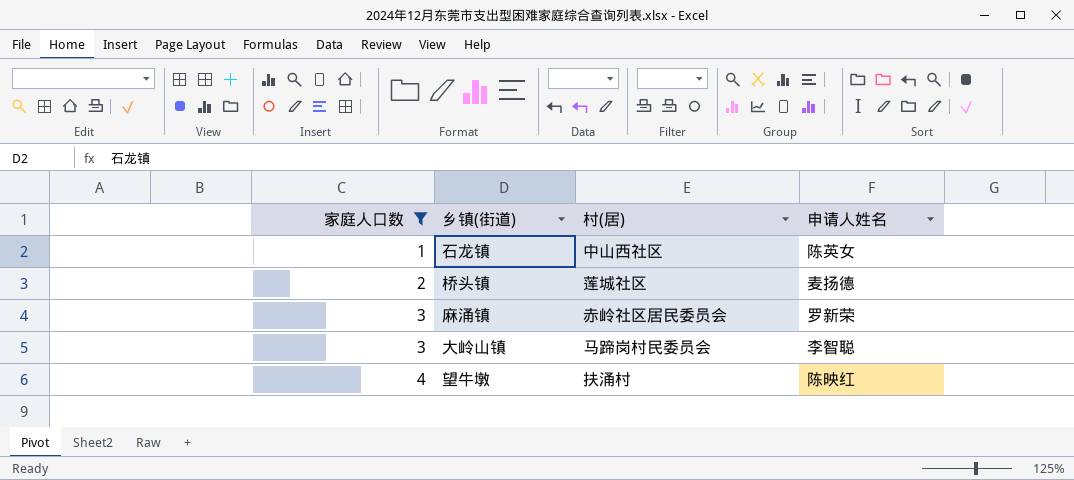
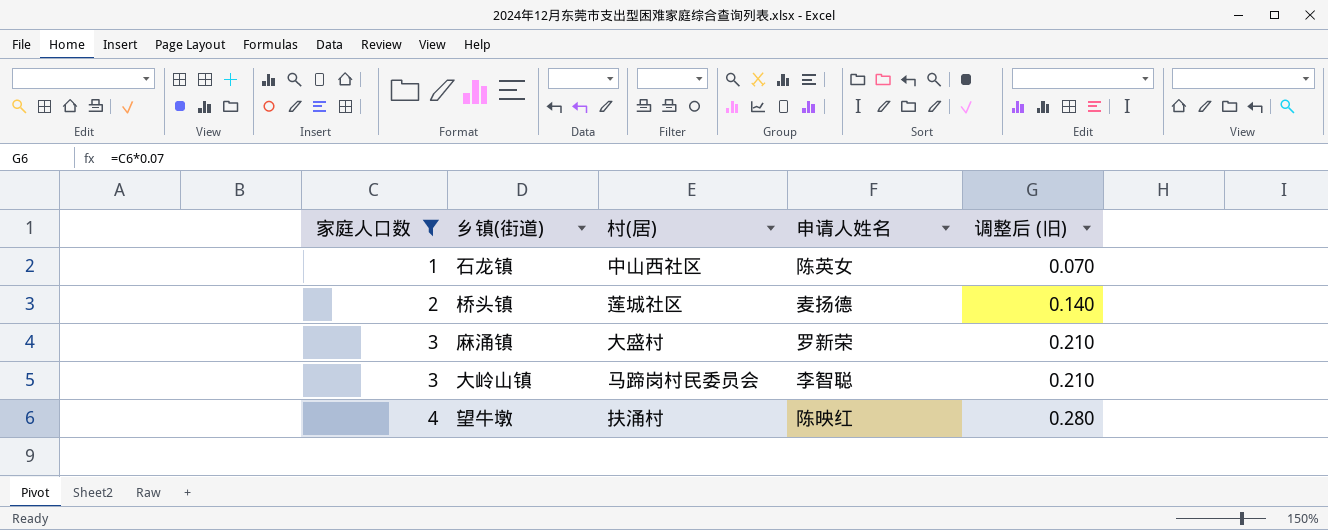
column 调整后 (旧) | formula: none -> [家庭人口数] * 0.07
麻涌镇 | 村(居): 赤岭社区居民委员会 -> 大盛村

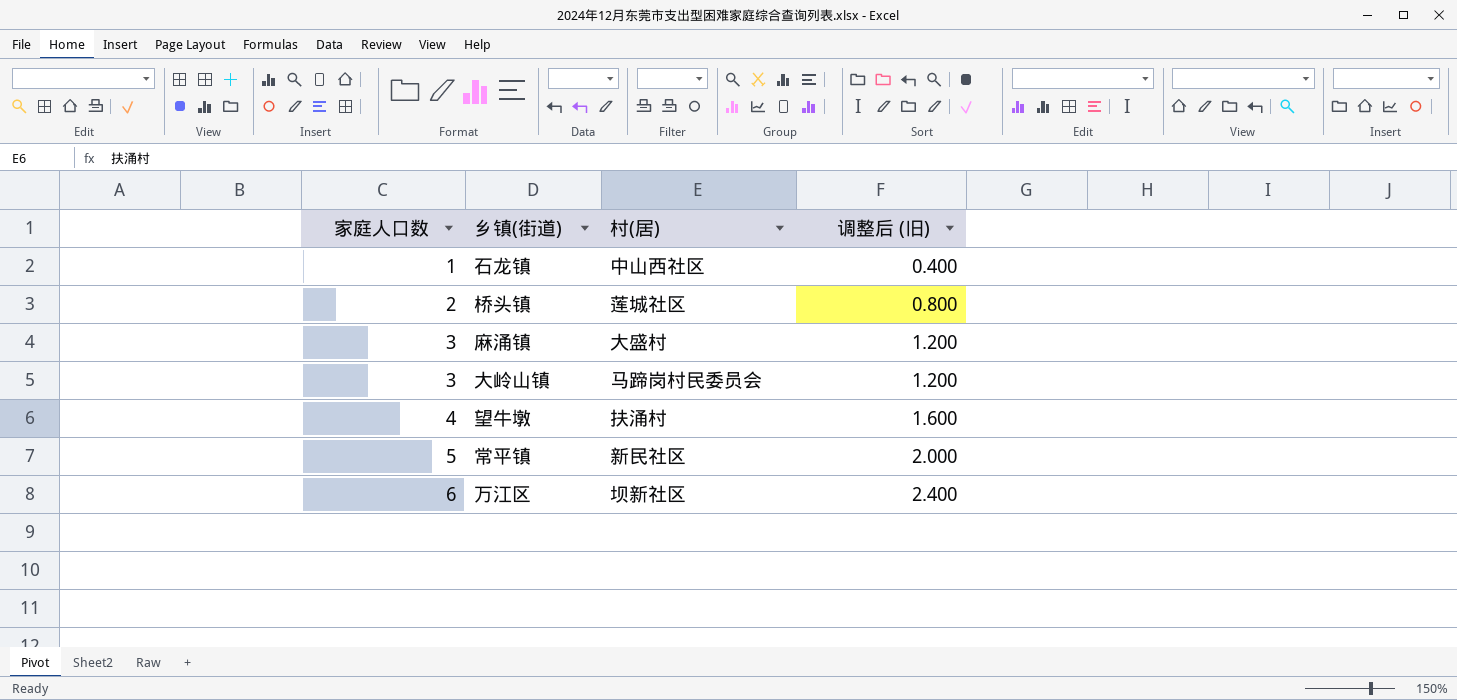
filter: 家庭人口数 <= 4 -> none
column 申请人姓名 | position: 4 -> none
column 调整后 (旧) | formula: [家庭人口数] * 0.07 -> [家庭人口数] * 0.4

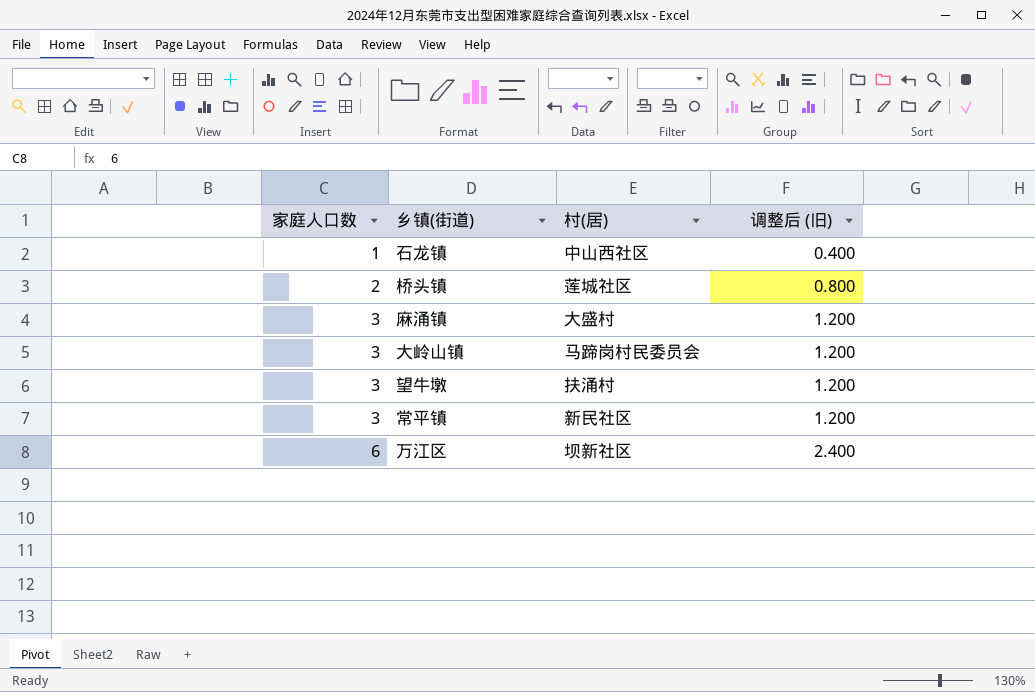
望牛墩 | 家庭人口数: 4 -> 3
望牛墩 | 调整后 (旧): 1.600 -> 1.200
常平镇 | 家庭人口数: 5 -> 3
常平镇 | 调整后 (旧): 2.000 -> 1.200

